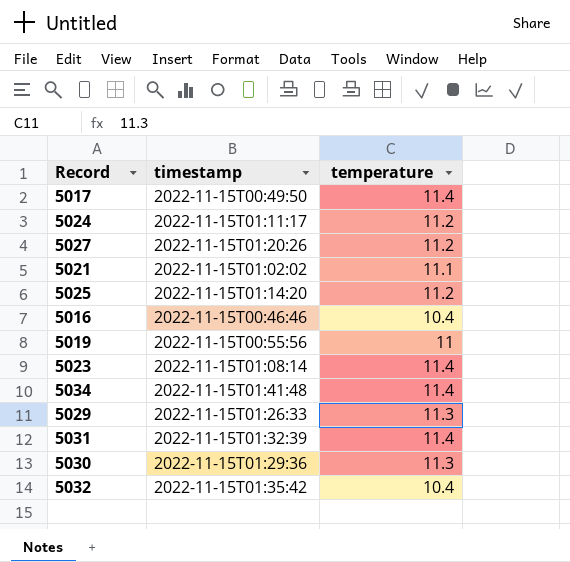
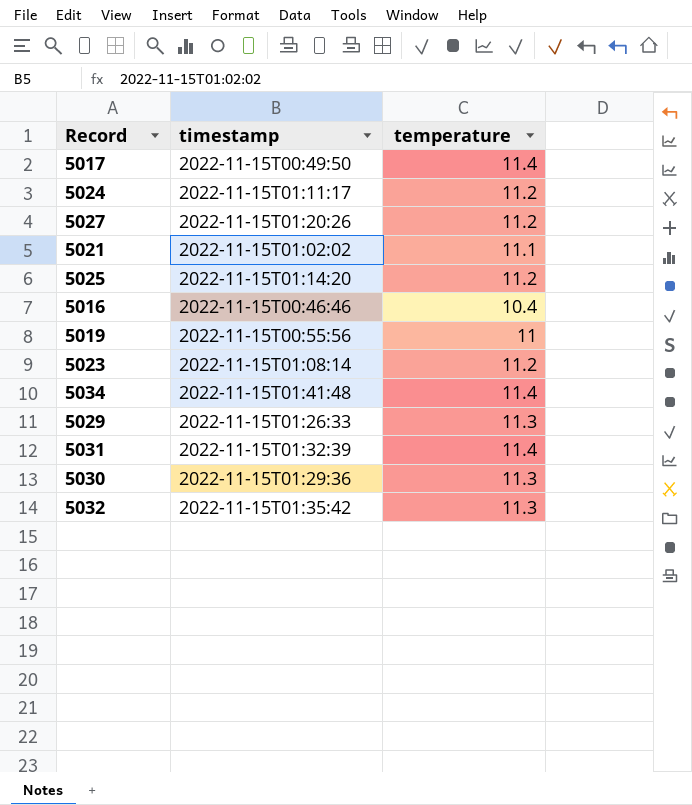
5023 | temperature: 11.4 -> 11.2
5032 | temperature: 10.4 -> 11.3

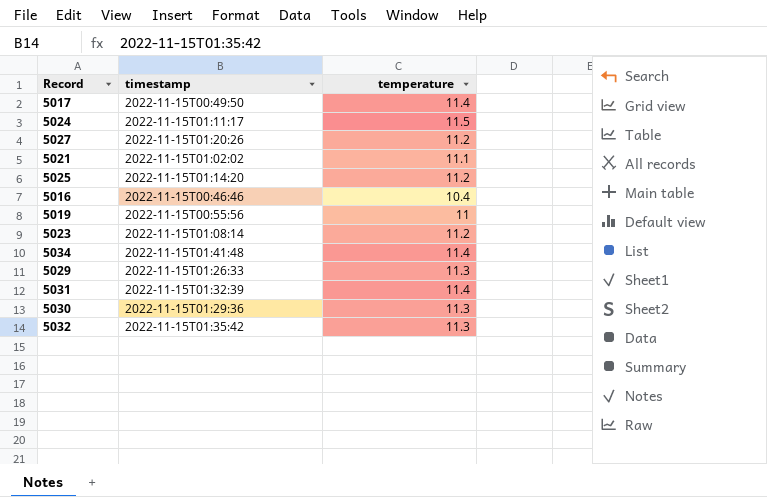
5024 | temperature: 11.2 -> 11.5

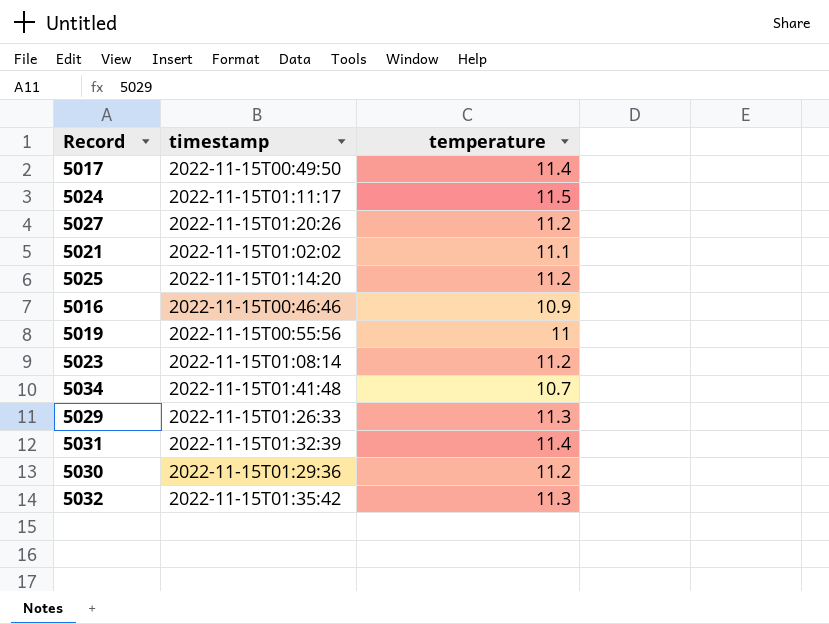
5016 | temperature: 10.4 -> 10.9
5034 | temperature: 11.4 -> 10.7
5030 | temperature: 11.3 -> 11.2

